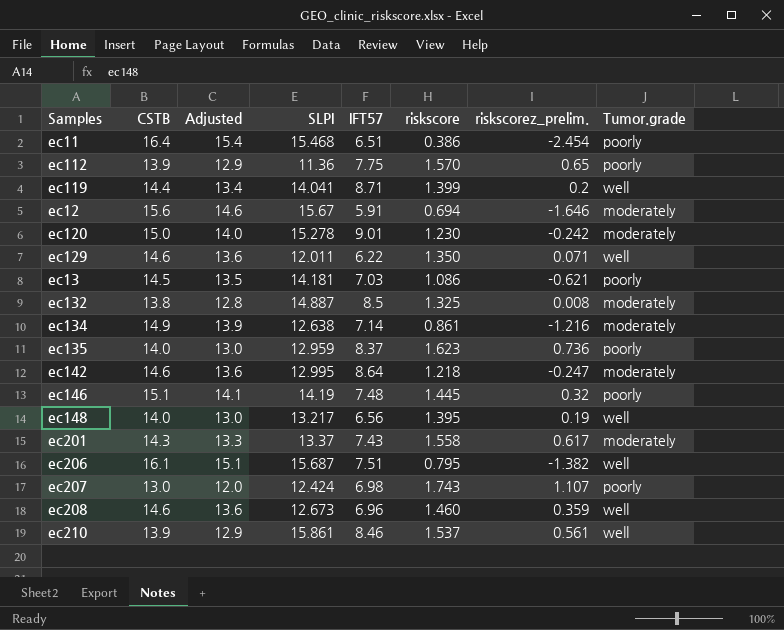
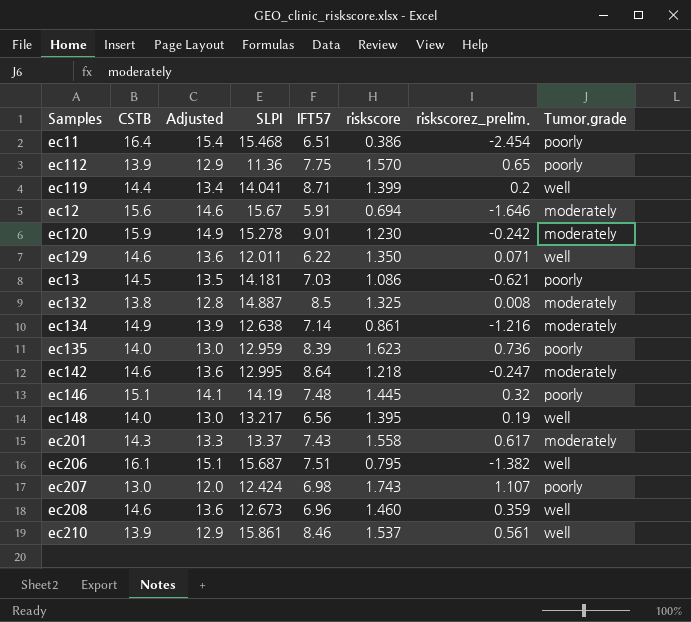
ec120 | CSTB: 15.0 -> 15.9
ec120 | Adjusted: 14.0 -> 14.9
ec135 | IFT57: 8.37 -> 8.39

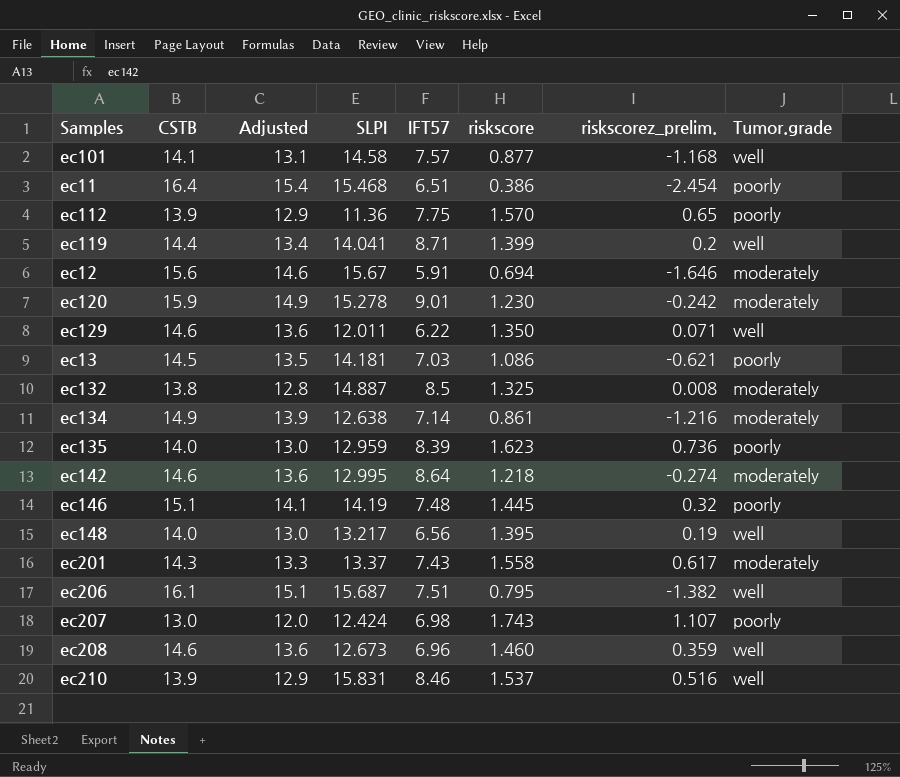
row ec101: none -> 14.1 | 13.1 | 14.58 | 7.57 | 0.877 | -1.168 | well
ec142 | riskscorez_prelim.: -0.247 -> -0.274
ec210 | SLPI: 15.861 -> 15.831
ec210 | riskscorez_prelim.: 0.561 -> 0.516

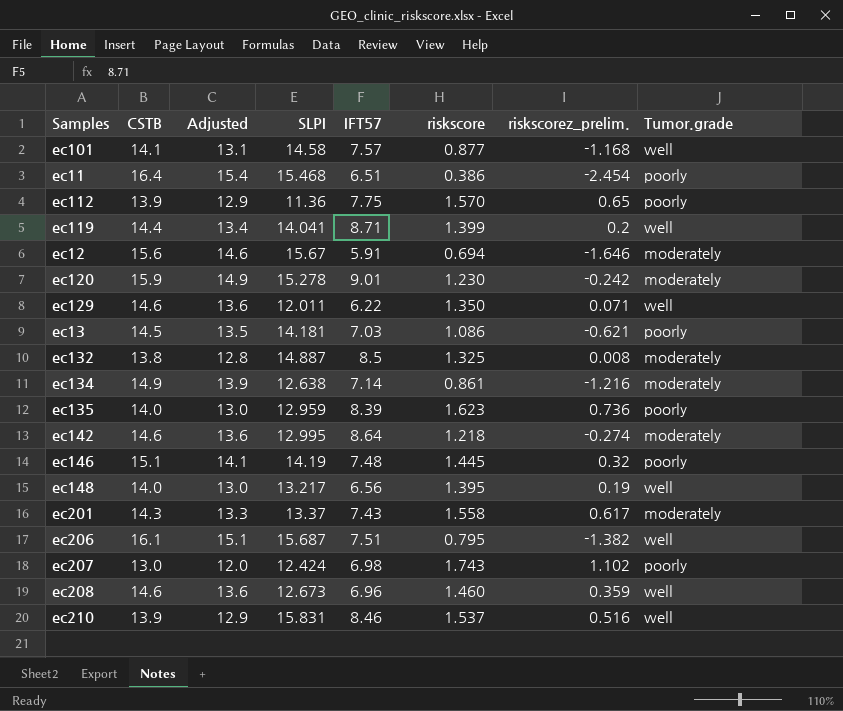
ec207 | riskscorez_prelim.: 1.107 -> 1.102

